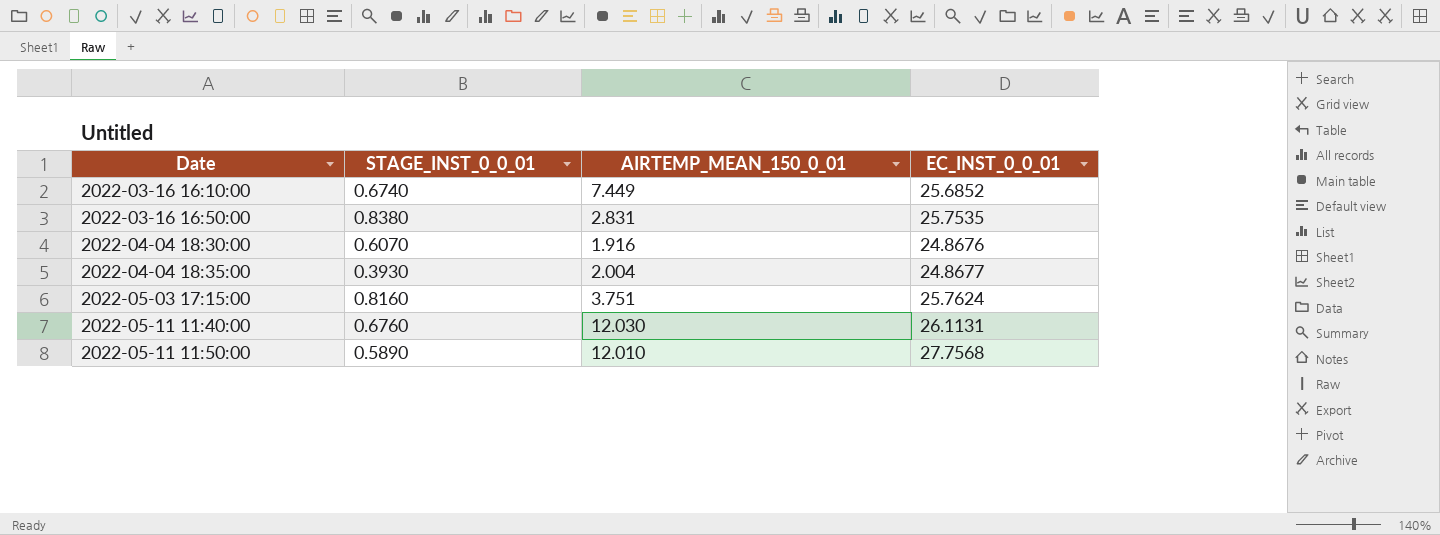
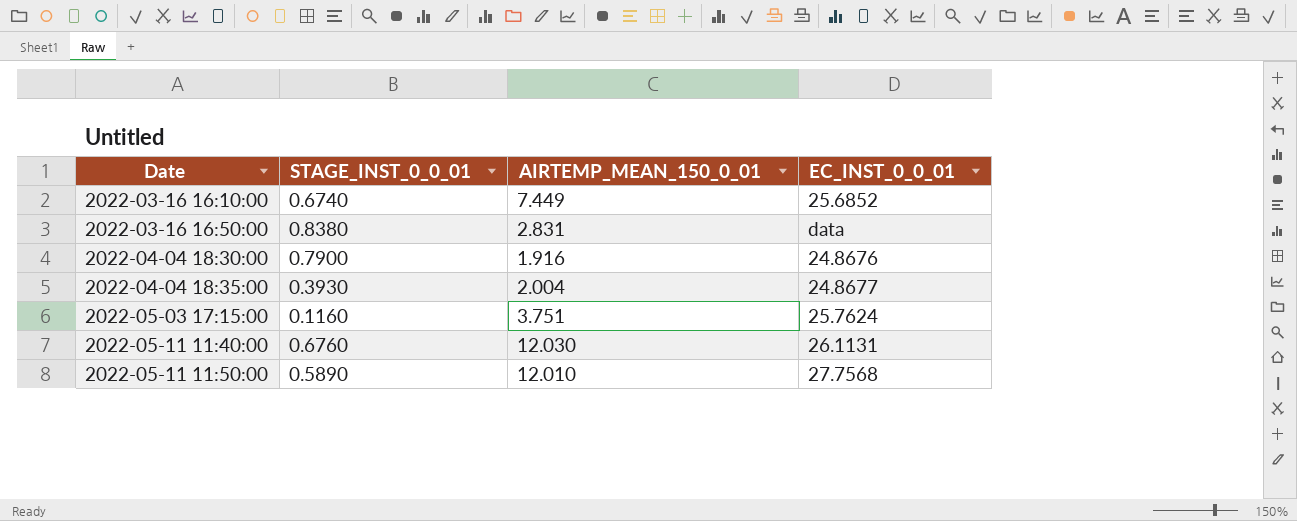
2022-03-16 16:50:00 | EC_INST_0_0_01: 25.7535 -> data
2022-04-04 18:30:00 | STAGE_INST_0_0_01: 0.6070 -> 0.7900
2022-05-03 17:15:00 | STAGE_INST_0_0_01: 0.8160 -> 0.1160

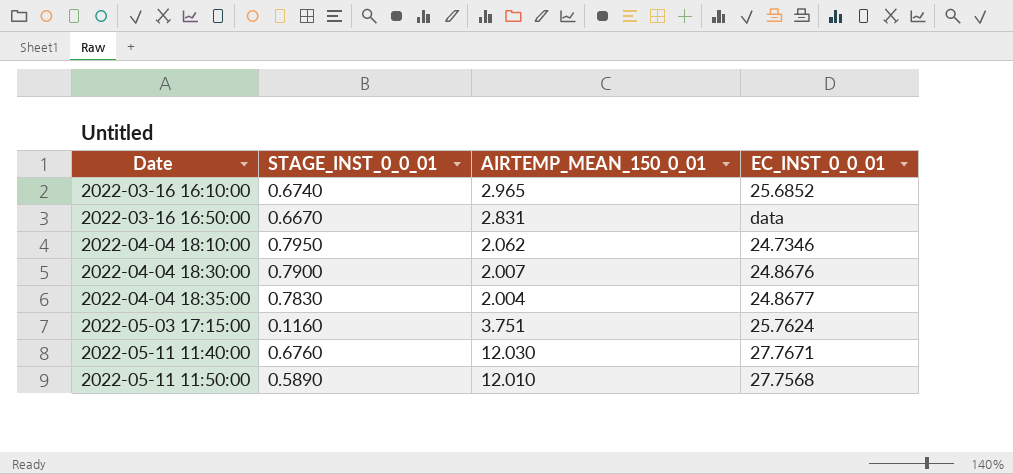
2022-03-16 16:10:00 | AIRTEMP_MEAN_150_0_01: 7.449 -> 2.965
2022-03-16 16:50:00 | STAGE_INST_0_0_01: 0.8380 -> 0.6670
row 2022-04-04 18:10:00: none -> 0.7950 | 2.062 | 24.7346
2022-04-04 18:30:00 | AIRTEMP_MEAN_150_0_01: 1.916 -> 2.007
2022-04-04 18:35:00 | STAGE_INST_0_0_01: 0.3930 -> 0.7830
2022-05-11 11:40:00 | EC_INST_0_0_01: 26.1131 -> 27.7671

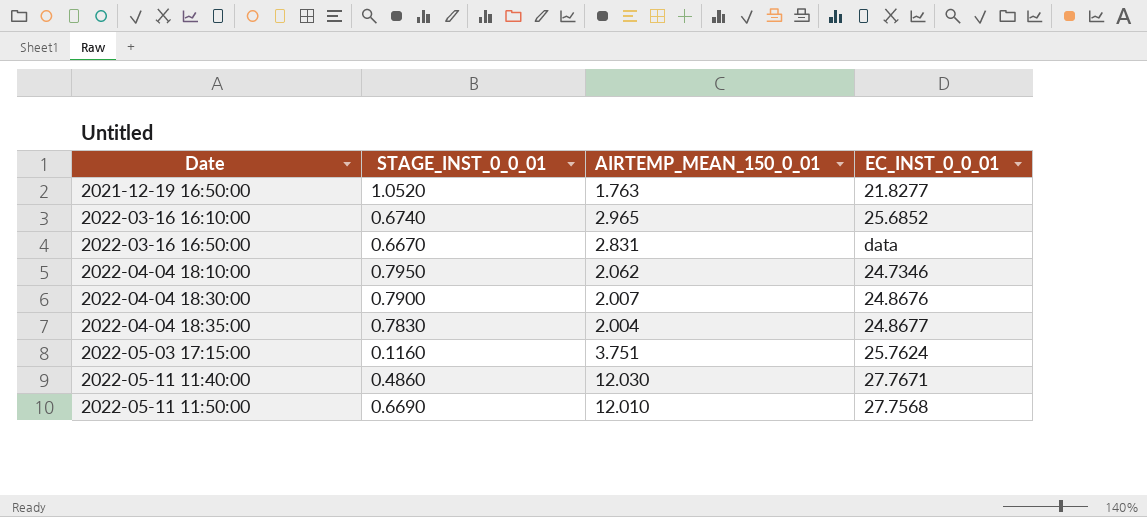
row 2021-12-19 16:50:00: none -> 1.0520 | 1.763 | 21.8277
2022-05-11 11:40:00 | STAGE_INST_0_0_01: 0.6760 -> 0.4860
2022-05-11 11:50:00 | STAGE_INST_0_0_01: 0.5890 -> 0.6690

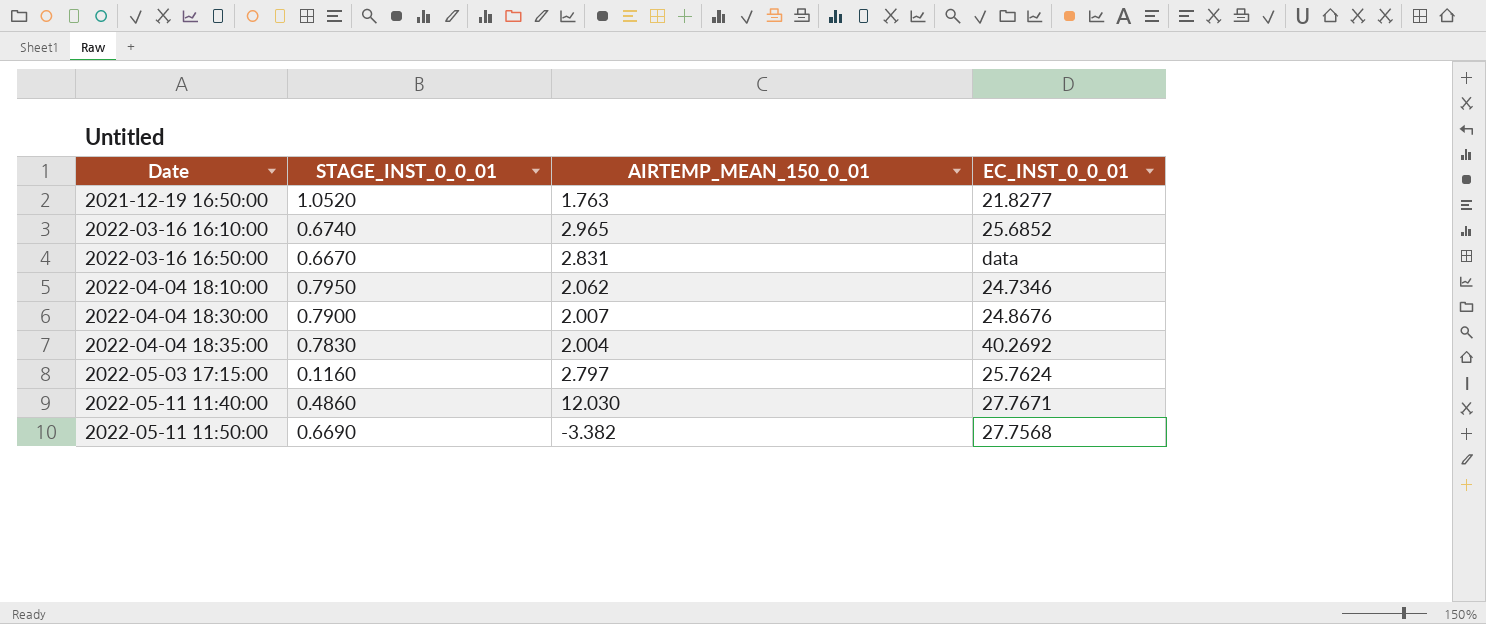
2022-04-04 18:35:00 | EC_INST_0_0_01: 24.8677 -> 40.2692
2022-05-03 17:15:00 | AIRTEMP_MEAN_150_0_01: 3.751 -> 2.797
2022-05-11 11:50:00 | AIRTEMP_MEAN_150_0_01: 12.010 -> -3.382

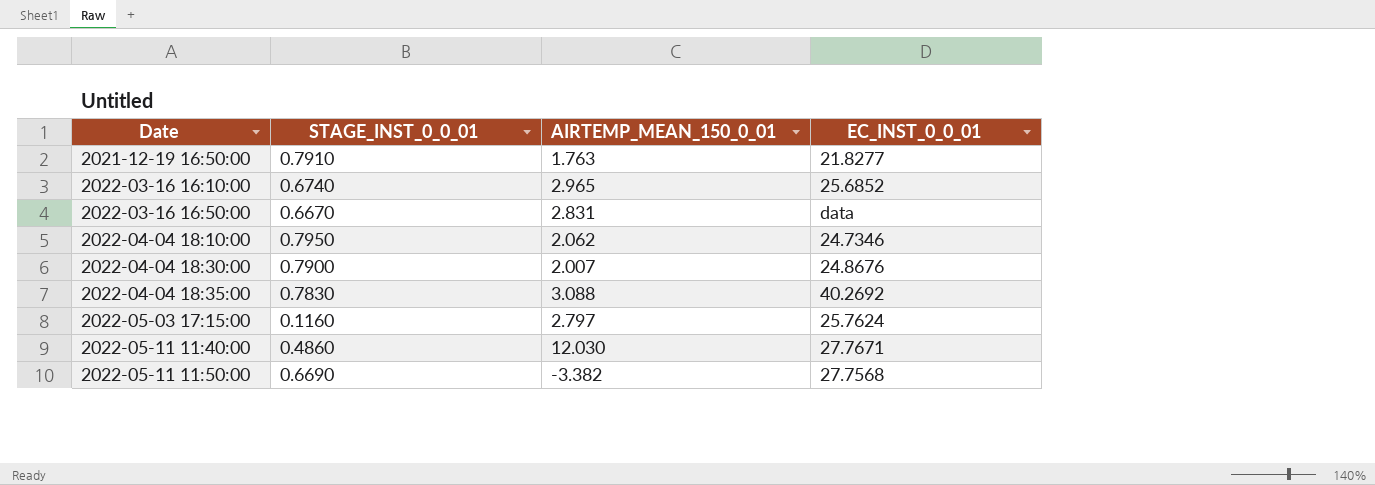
2021-12-19 16:50:00 | STAGE_INST_0_0_01: 1.0520 -> 0.7910
2022-04-04 18:35:00 | AIRTEMP_MEAN_150_0_01: 2.004 -> 3.088

